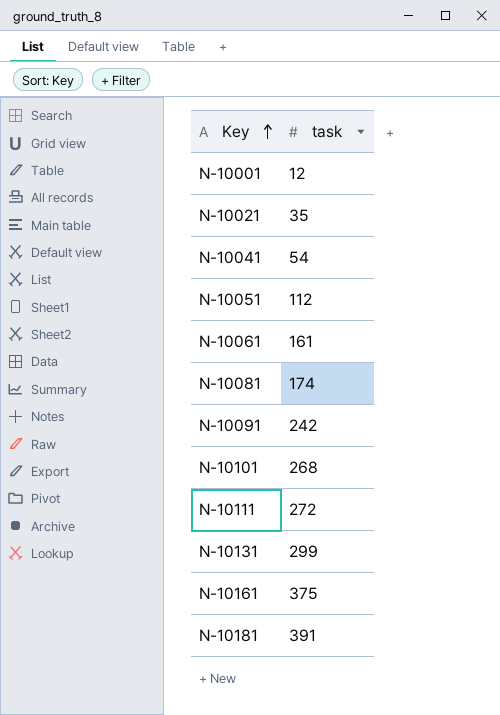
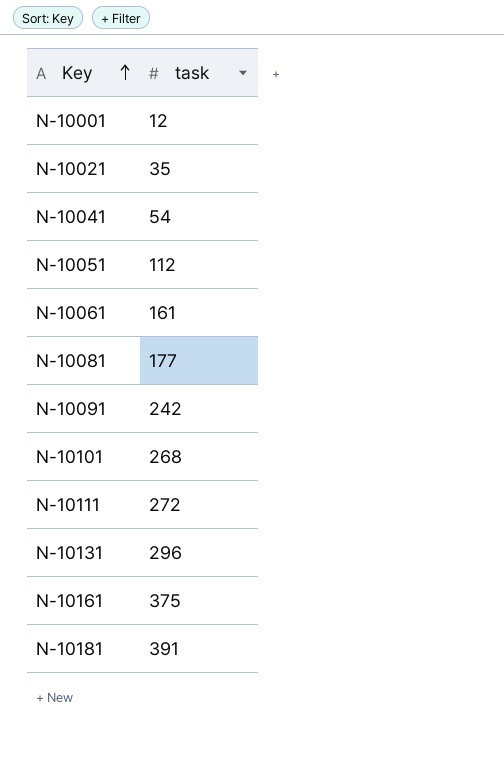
N-10081 | task: 174 -> 177
N-10131 | task: 299 -> 296

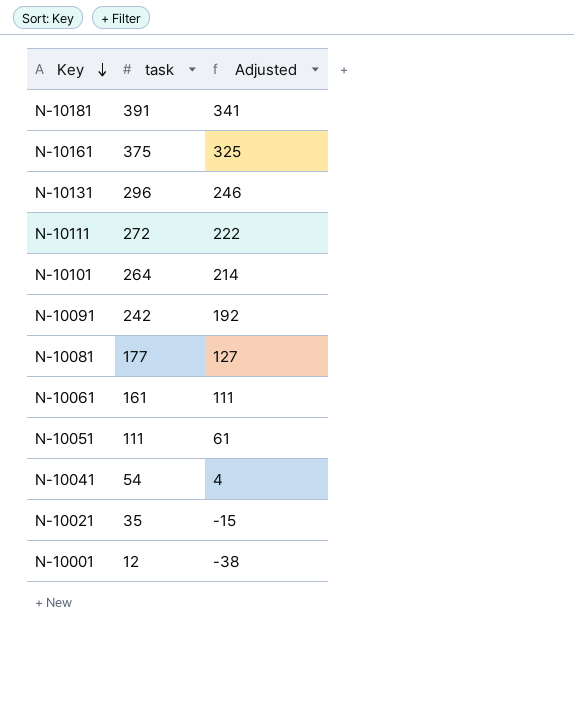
row order: Key ascending -> Key descending
column Adjusted | formula: none -> [task] - 50
N-10101 | task: 268 -> 264
N-10051 | task: 112 -> 111

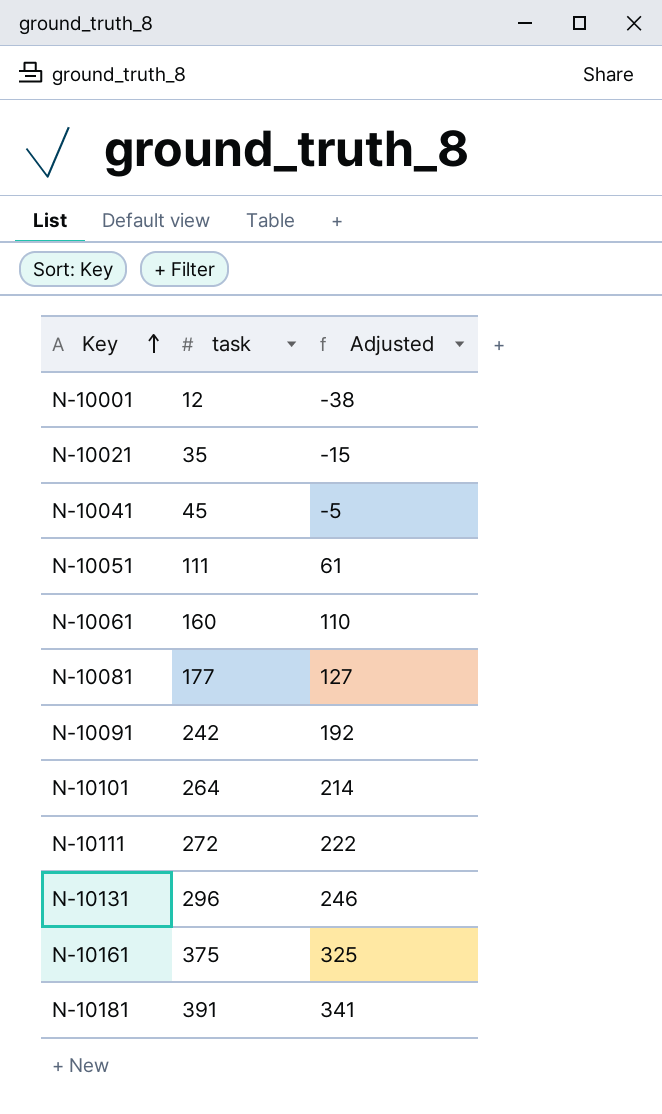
row order: Key descending -> Key ascending
N-10041 | task: 54 -> 45
N-10041 | Adjusted: 4 -> -5
N-10061 | task: 161 -> 160
N-10061 | Adjusted: 111 -> 110

